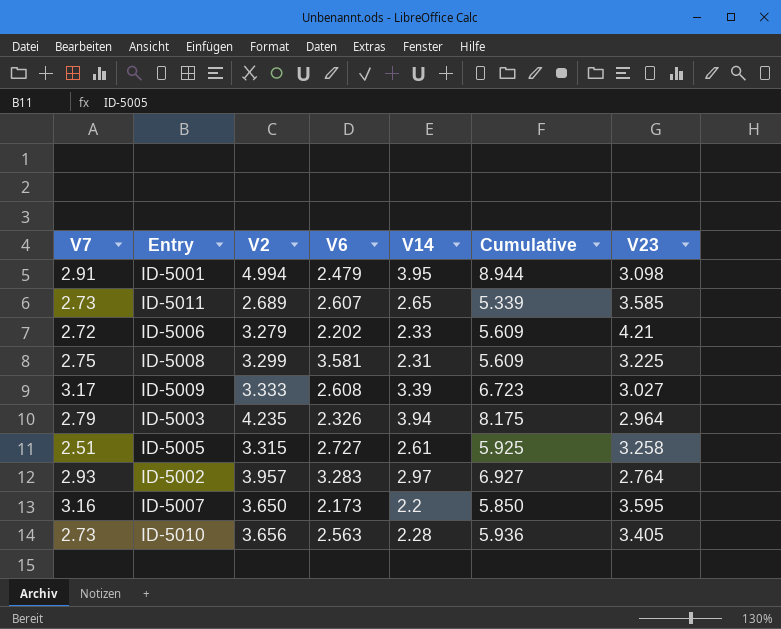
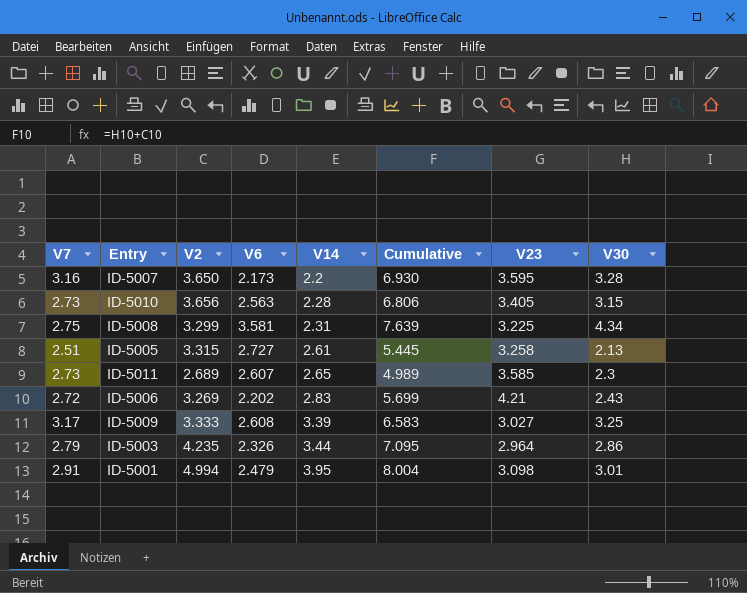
row order: none -> V14 ascending
column Cumulative | formula: [V2] + [V14] -> [V2] + [V30]
column V30 | position: none -> 8
row ID-5002: 2.93 | 3.957 | 3.283 | 2.97 | 6.927 | 2.764 -> none
ID-5006 | V2: 3.279 -> 3.269
ID-5006 | V14: 2.33 -> 2.83
ID-5003 | V14: 3.94 -> 3.44

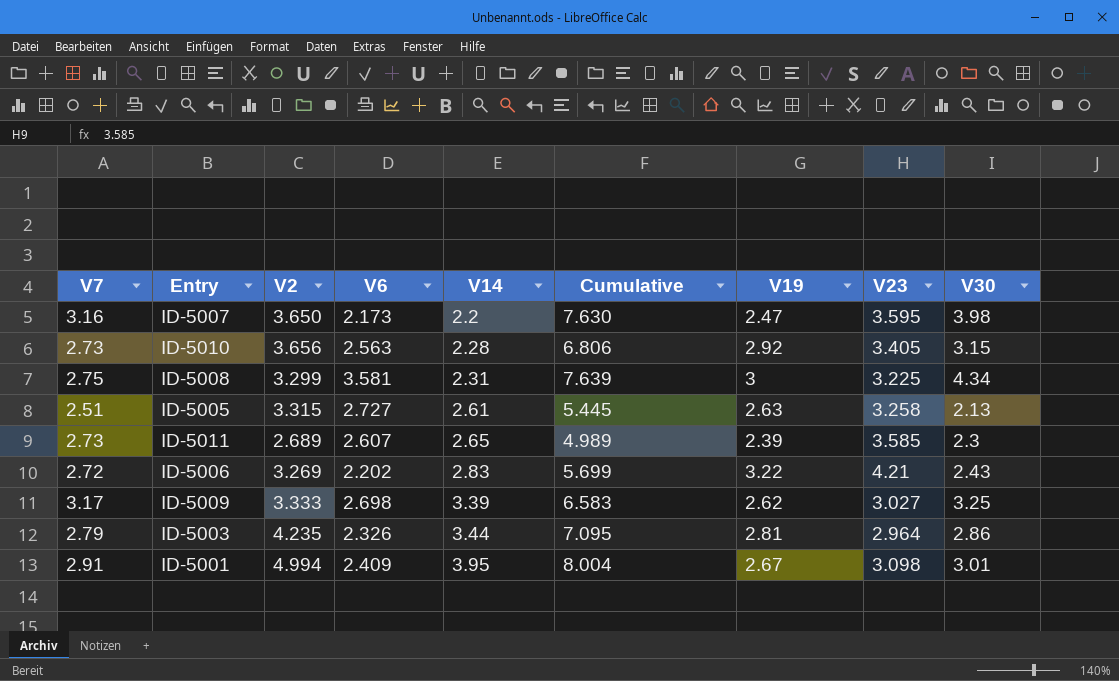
column V19 | position: none -> 7
ID-5007 | Cumulative: 6.930 -> 7.630
ID-5007 | V30: 3.28 -> 3.98
ID-5009 | V6: 2.608 -> 2.698
ID-5001 | V6: 2.479 -> 2.409

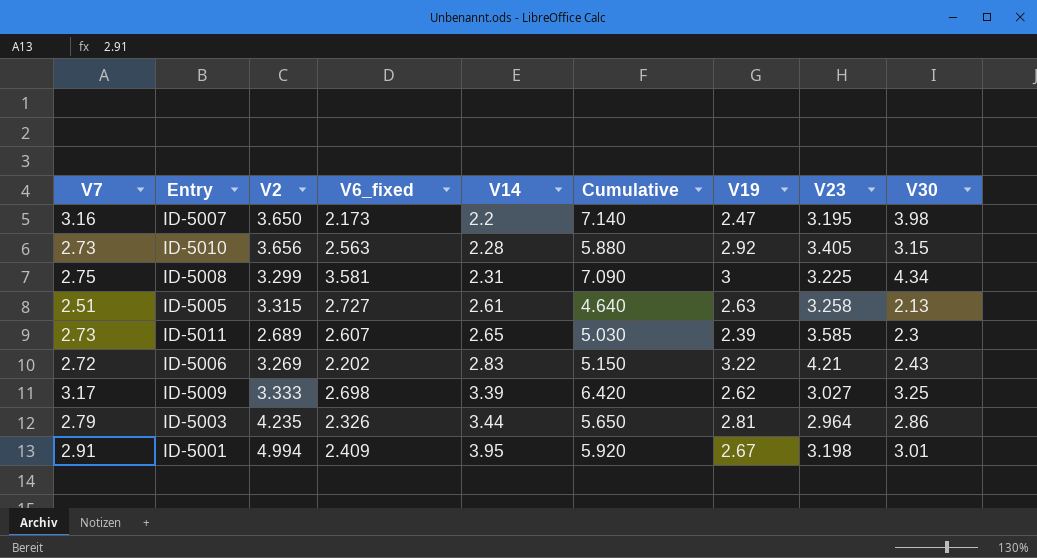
column name: V6 -> V6_fixed
column Cumulative | formula: [V2] + [V30] -> [V7] + [V30]
ID-5007 | V23: 3.595 -> 3.195
ID-5001 | V23: 3.098 -> 3.198

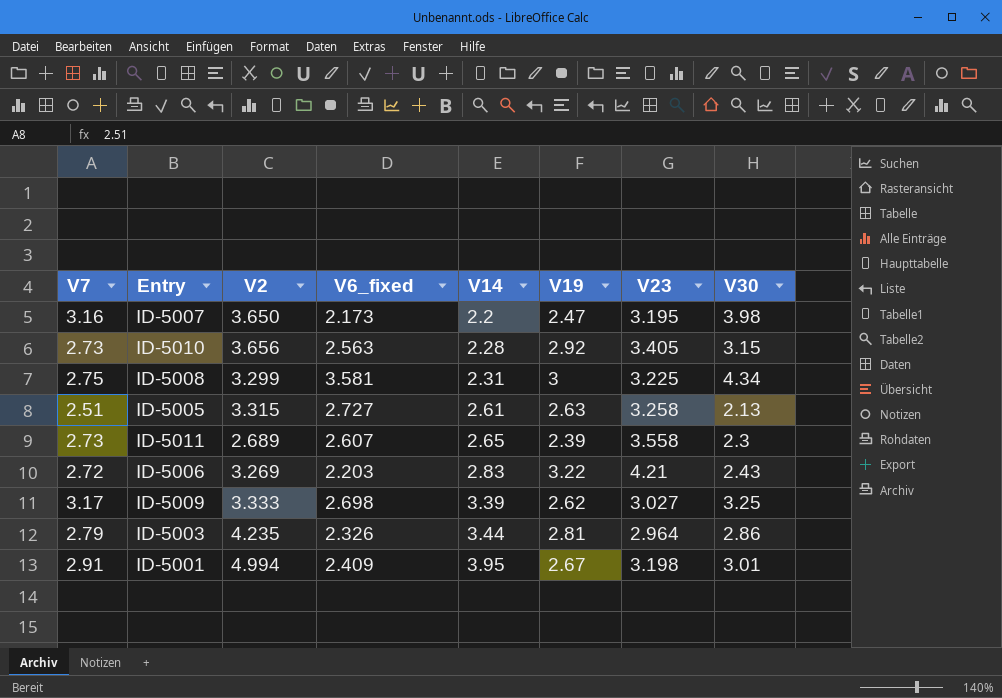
column Cumulative | formula: [V7] + [V30] -> none
ID-5011 | V23: 3.585 -> 3.558
ID-5006 | V6_fixed: 2.202 -> 2.203

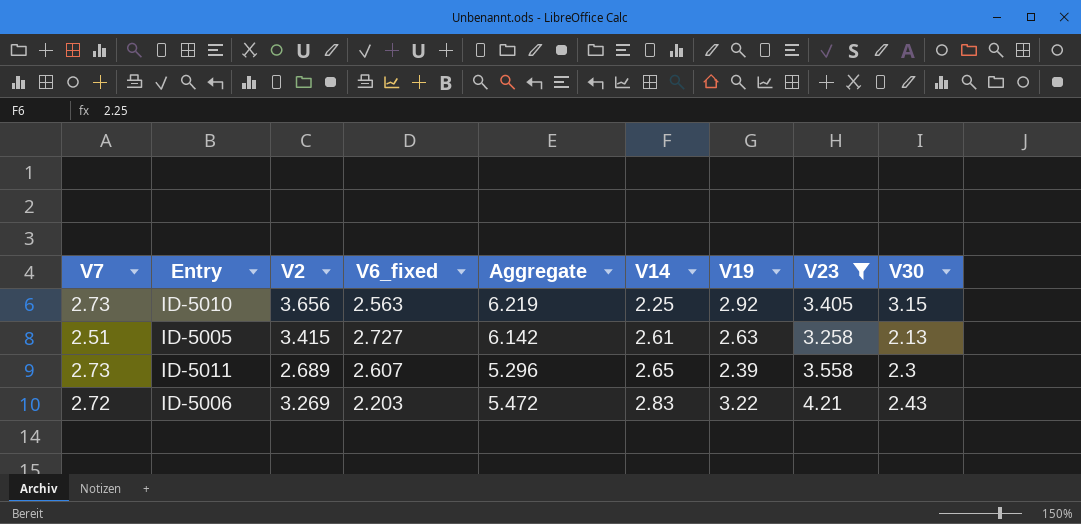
filter: none -> V23 >= 3.258
column Aggregate | formula: none -> [V2] + [V6_fixed]
ID-5010 | V14: 2.28 -> 2.25
ID-5005 | V2: 3.315 -> 3.415

